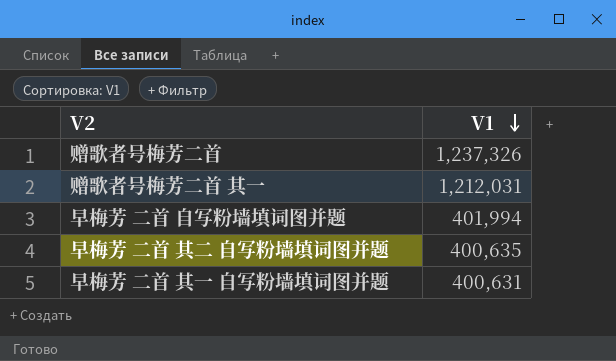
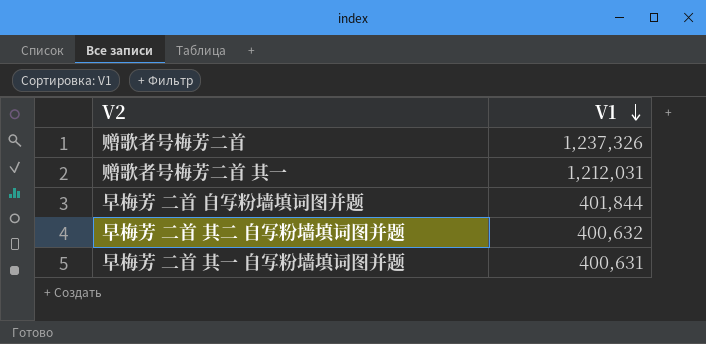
早梅芳 二首 自写粉墙填词图并题 | V1: 401,994 -> 401,844
早梅芳 二首 其二 自写粉墙填词图并题 | V1: 400,635 -> 400,632

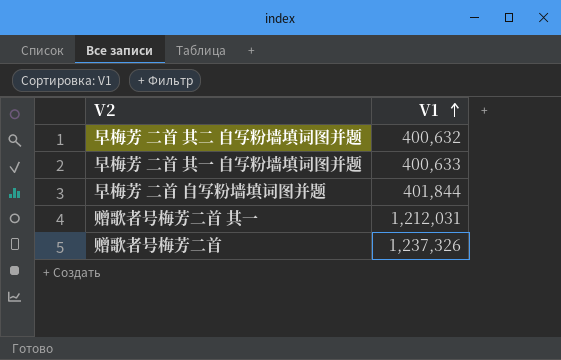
row order: V1 descending -> V1 ascending
早梅芳 二首 其一 自写粉墙填词图并题 | V1: 400,631 -> 400,633

